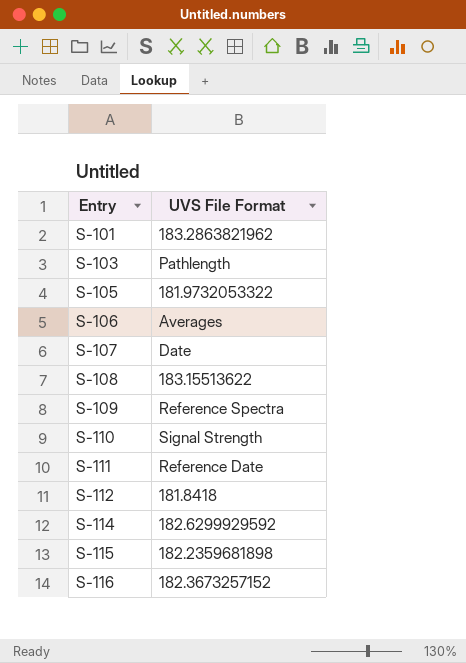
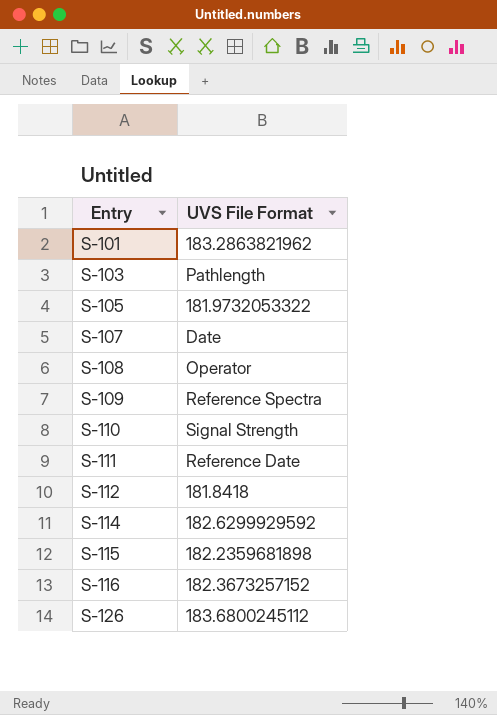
row S-106: Averages -> none
S-108 | UVS File Format: 183.15513622 -> Operator
row S-126: none -> 183.6800245112

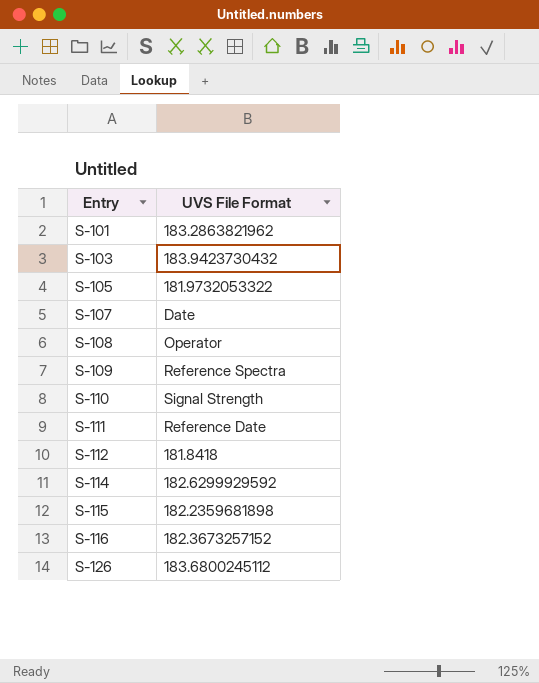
S-103 | UVS File Format: Pathlength -> 183.9423730432

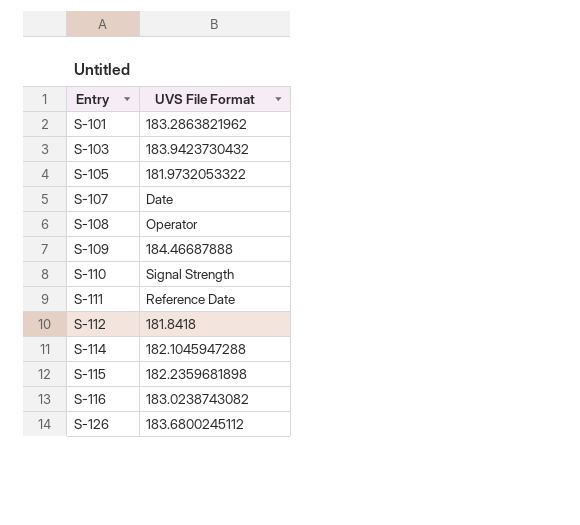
S-109 | UVS File Format: Reference Spectra -> 184.46687888
S-114 | UVS File Format: 182.6299929592 -> 182.1045947288
S-116 | UVS File Format: 182.3673257152 -> 183.0238743082

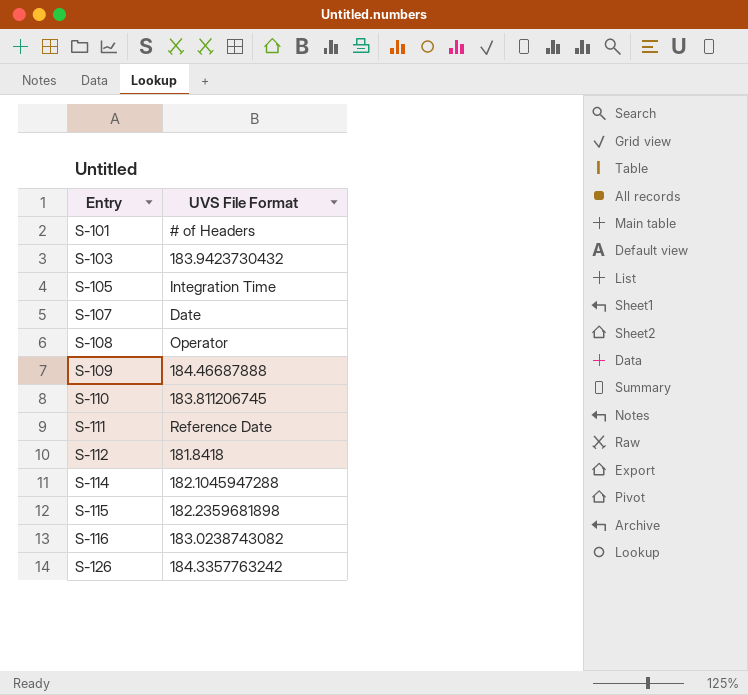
S-101 | UVS File Format: 183.2863821962 -> # of Headers
S-105 | UVS File Format: 181.9732053322 -> Integration Time
S-110 | UVS File Format: Signal Strength -> 183.811206745
S-126 | UVS File Format: 183.6800245112 -> 184.3357763242

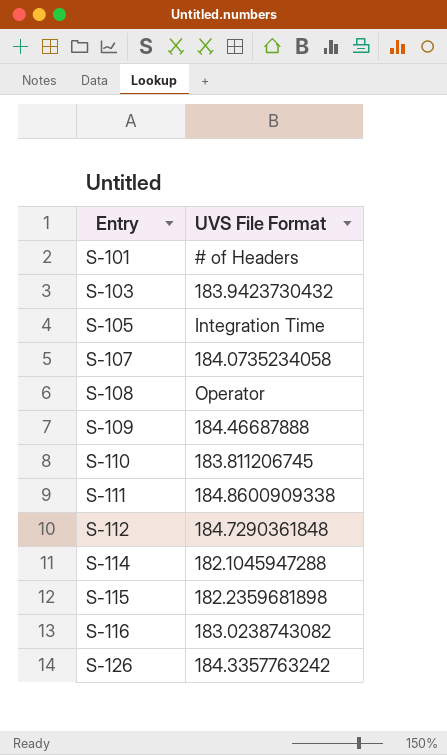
S-107 | UVS File Format: Date -> 184.0735234058
S-111 | UVS File Format: Reference Date -> 184.8600909338
S-112 | UVS File Format: 181.8418 -> 184.7290361848

